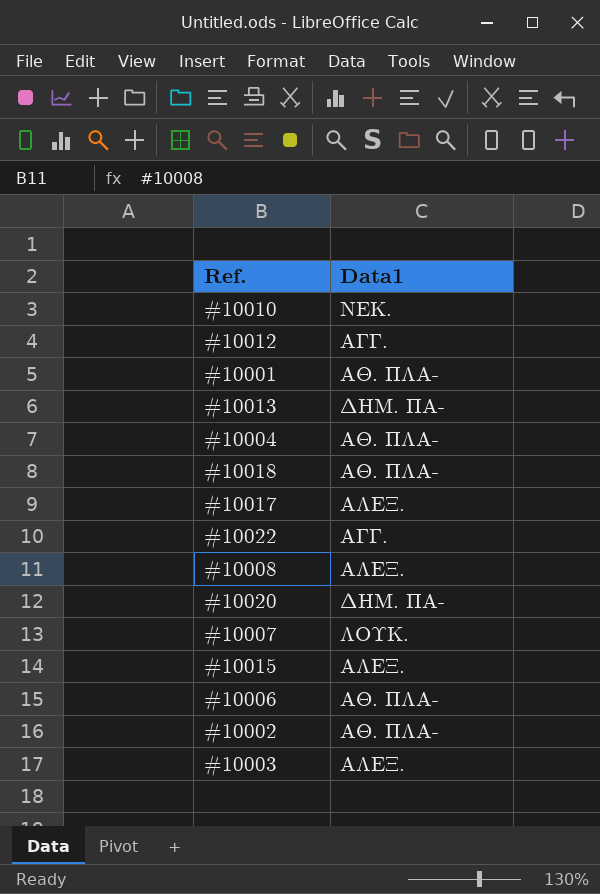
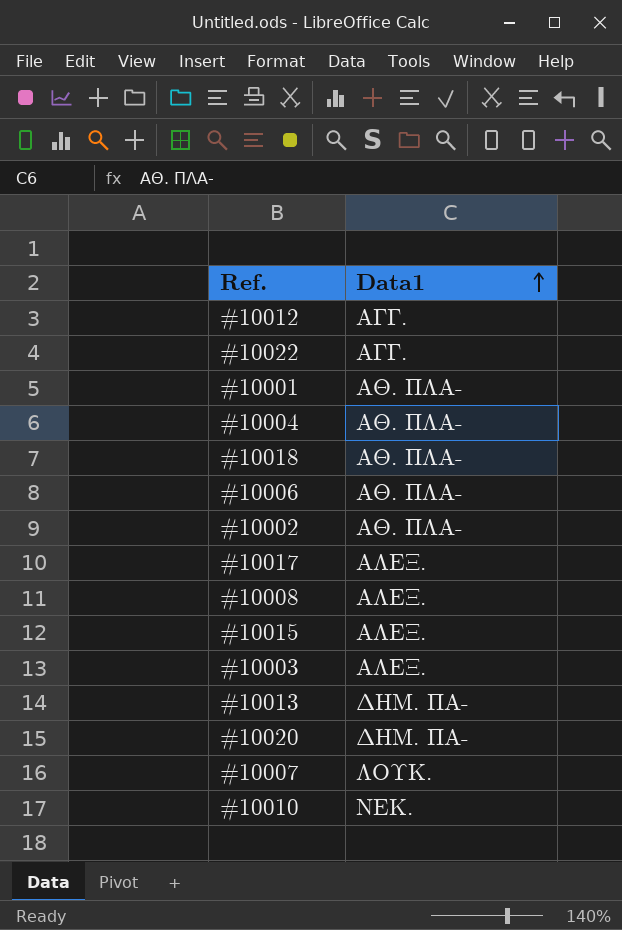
row order: none -> Data1 ascending

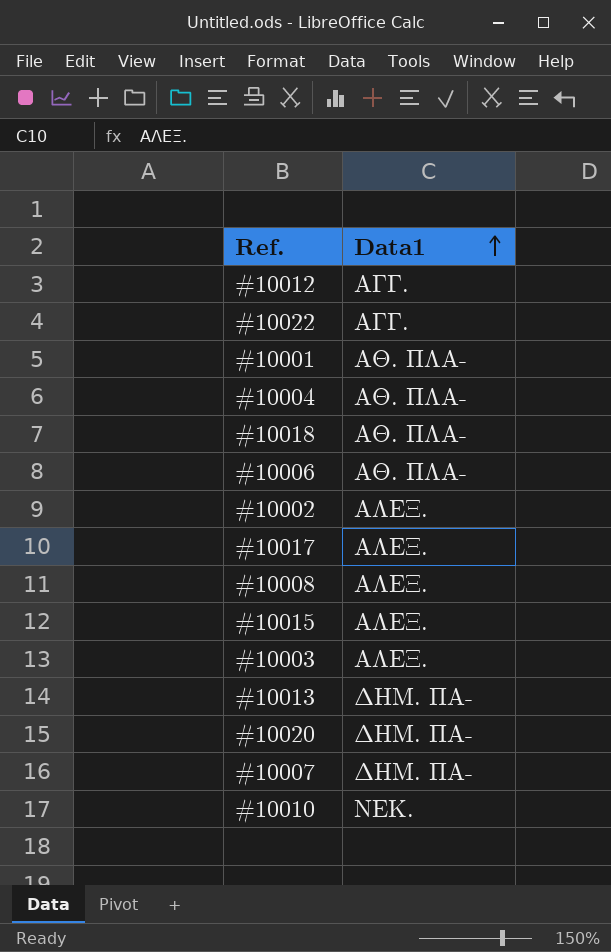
#10002 | Data1: ΑΘ. ΠΛΑ- -> ΑΛΕΞ.
#10007 | Data1: ΛΟΥΚ. -> ΔΗΜ. ΠΑ-

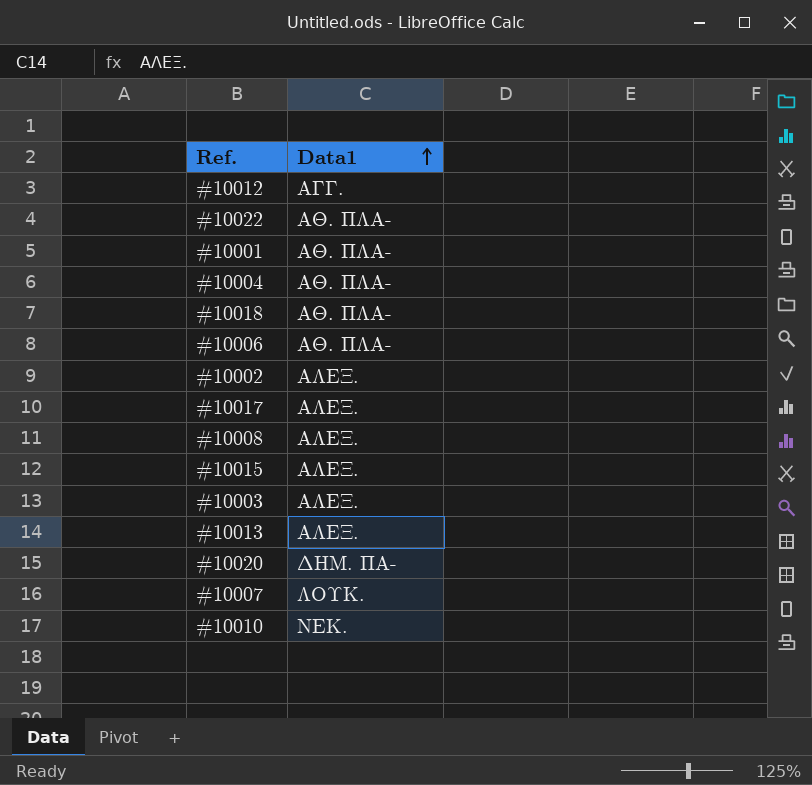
#10022 | Data1: ΑΓΓ. -> ΑΘ. ΠΛΑ-
#10013 | Data1: ΔΗΜ. ΠΑ- -> ΑΛΕΞ.
#10007 | Data1: ΔΗΜ. ΠΑ- -> ΛΟΥΚ.

